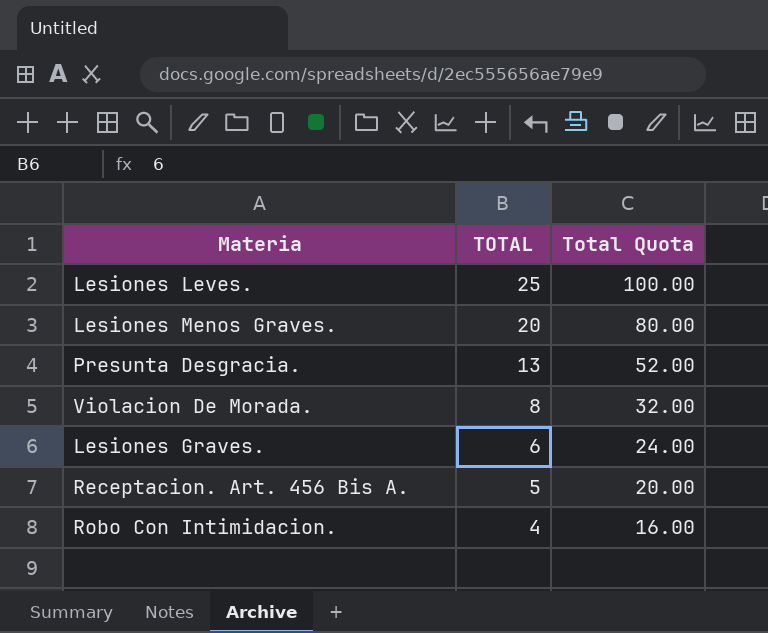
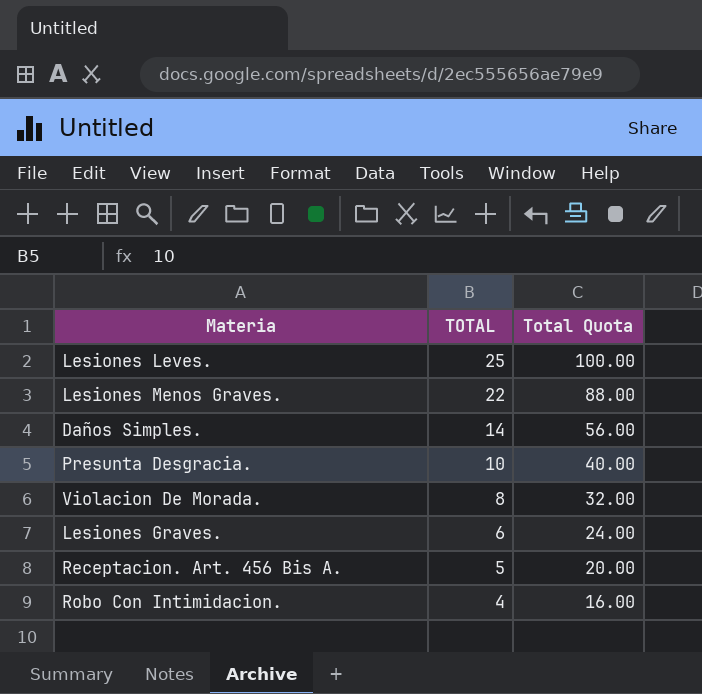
Lesiones Menos Graves. | TOTAL: 20 -> 22
Lesiones Menos Graves. | Total Quota: 80.00 -> 88.00
row Daños Simples.: none -> 14 | 56.00
Presunta Desgracia. | TOTAL: 13 -> 10
Presunta Desgracia. | Total Quota: 52.00 -> 40.00

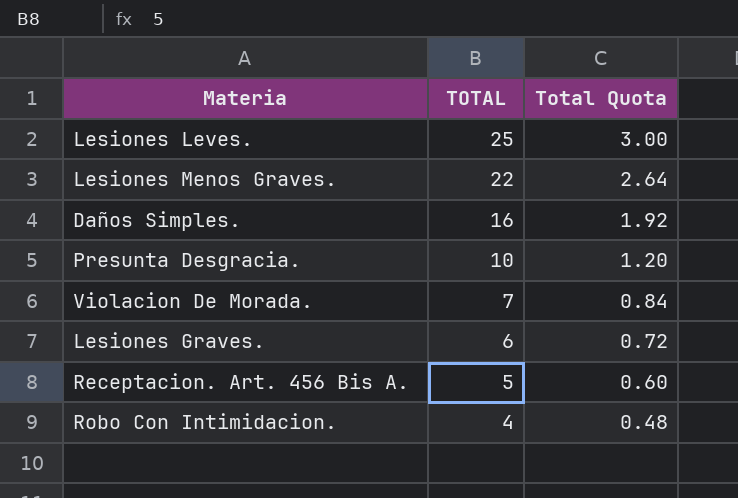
column Total Quota | formula: [TOTAL] * 4 -> [TOTAL] * 0.12
Daños Simples. | TOTAL: 14 -> 16
Violacion De Morada. | TOTAL: 8 -> 7

